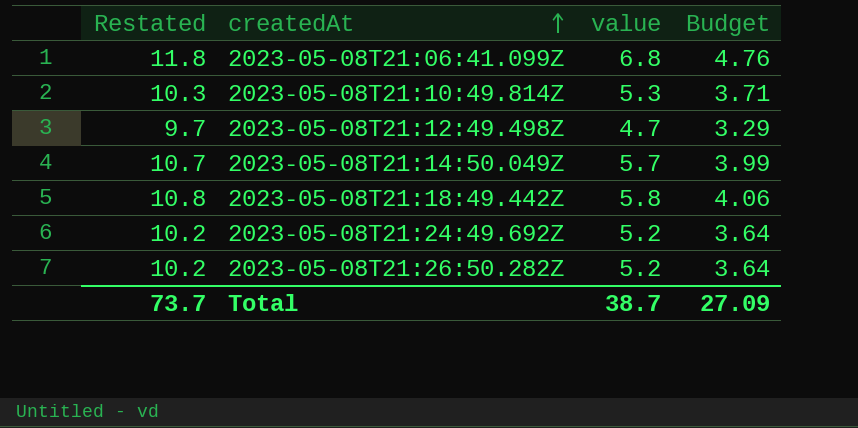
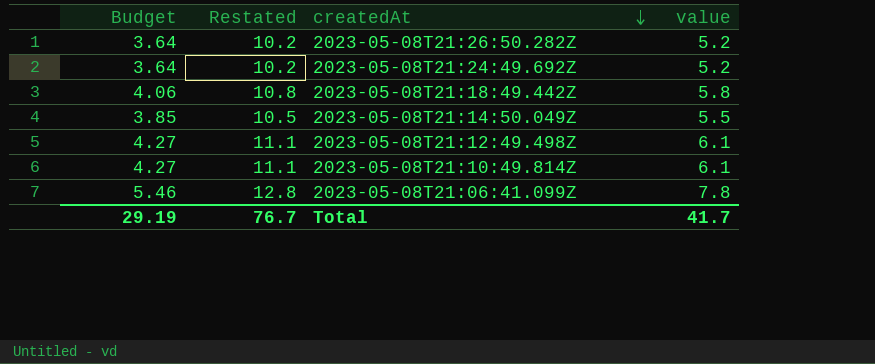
row order: createdAt ascending -> createdAt descending
column Budget | position: 4 -> 1
2023-05-08T21:14:50.049Z | Budget: 3.99 -> 3.85
2023-05-08T21:14:50.049Z | Restated: 10.7 -> 10.5
2023-05-08T21:14:50.049Z | value: 5.7 -> 5.5
2023-05-08T21:12:49.498Z | Budget: 3.29 -> 4.27
2023-05-08T21:12:49.498Z | Restated: 9.7 -> 11.1
2023-05-08T21:12:49.498Z | value: 4.7 -> 6.1
2023-05-08T21:10:49.814Z | Budget: 3.71 -> 4.27
2023-05-08T21:10:49.814Z | Restated: 10.3 -> 11.1
2023-05-08T21:10:49.814Z | value: 5.3 -> 6.1
2023-05-08T21:06:41.099Z | Budget: 4.76 -> 5.46
2023-05-08T21:06:41.099Z | Restated: 11.8 -> 12.8
2023-05-08T21:06:41.099Z | value: 6.8 -> 7.8
Total | Budget: 27.09 -> 29.19
Total | Restated: 73.7 -> 76.7
Total | value: 38.7 -> 41.7

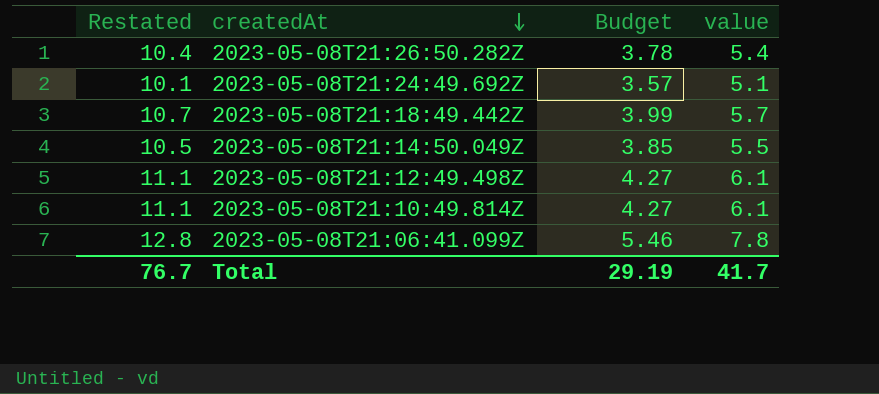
column Budget | position: 1 -> 3
2023-05-08T21:26:50.282Z | Restated: 10.2 -> 10.4
2023-05-08T21:26:50.282Z | Budget: 3.64 -> 3.78
2023-05-08T21:26:50.282Z | value: 5.2 -> 5.4
2023-05-08T21:24:49.692Z | Restated: 10.2 -> 10.1
2023-05-08T21:24:49.692Z | Budget: 3.64 -> 3.57
2023-05-08T21:24:49.692Z | value: 5.2 -> 5.1
2023-05-08T21:18:49.442Z | Restated: 10.8 -> 10.7
2023-05-08T21:18:49.442Z | Budget: 4.06 -> 3.99
2023-05-08T21:18:49.442Z | value: 5.8 -> 5.7

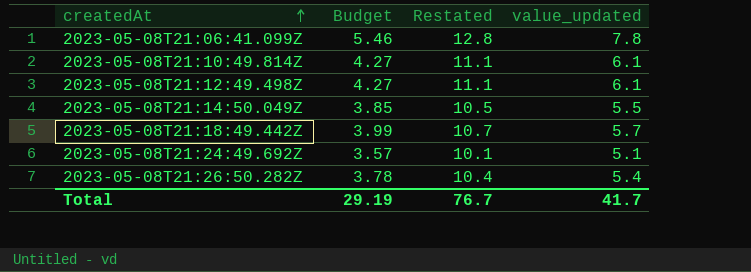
row order: createdAt descending -> createdAt ascending
column Restated | position: 1 -> 3
column name: value -> value_updated

